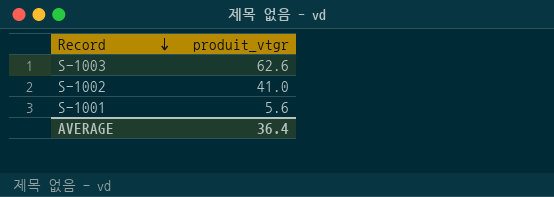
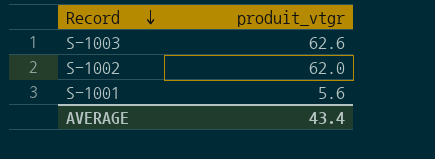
S-1002 | produit_vtgr: 41.0 -> 62.0
AVERAGE | produit_vtgr: 36.4 -> 43.4

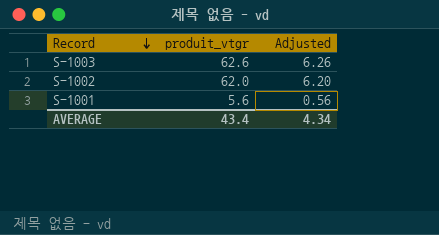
column Adjusted | formula: none -> [produit_vtgr] * 0.1

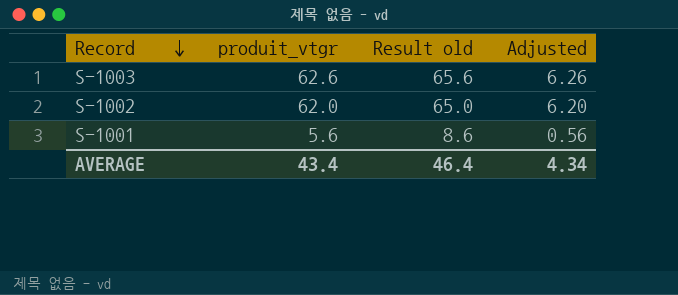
column Result old | formula: none -> [produit_vtgr] + 3

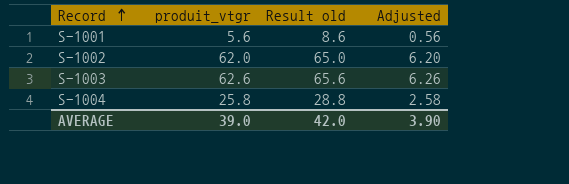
row order: Record descending -> Record ascending
row S-1004: none -> 25.8 | 28.8 | 2.58
AVERAGE | produit_vtgr: 43.4 -> 39.0
AVERAGE | Result old: 46.4 -> 42.0
AVERAGE | Adjusted: 4.34 -> 3.90

